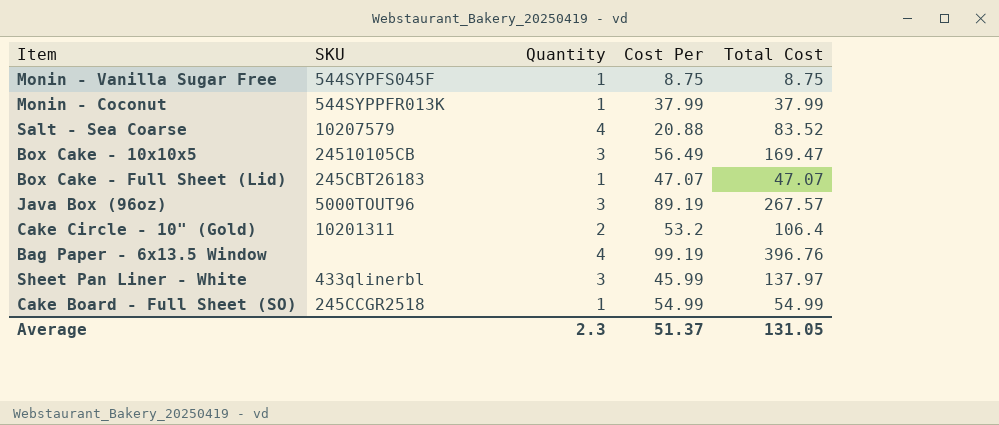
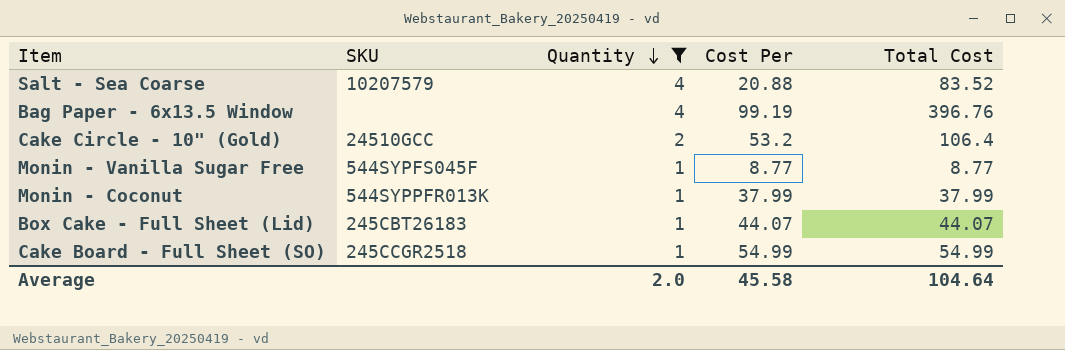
filter: none -> Quantity != 3
row order: none -> Quantity descending
Cake Circle - 10" (Gold) | SKU: 10201311 -> 24510GCC
Monin - Vanilla Sugar Free | Cost Per: 8.75 -> 8.77
Monin - Vanilla Sugar Free | Total Cost: 8.75 -> 8.77
Box Cake - Full Sheet (Lid) | Cost Per: 47.07 -> 44.07
Box Cake - Full Sheet (Lid) | Total Cost: 47.07 -> 44.07
Average | Quantity: 2.3 -> 2.0
Average | Cost Per: 51.37 -> 45.58
Average | Total Cost: 131.05 -> 104.64

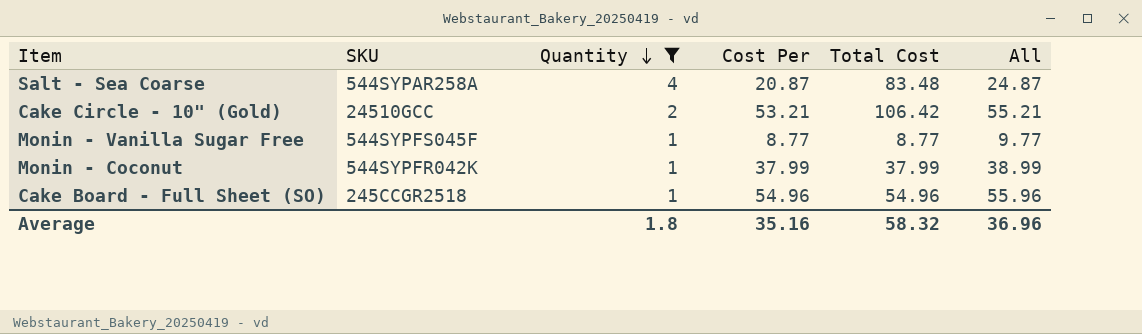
column All | formula: none -> [Quantity] + [Cost Per]
row Bag Paper - 6x13.5 Window: none | 4 | 99.19 | 396.76 -> none
row Box Cake - Full Sheet (Lid): 245CBT26183 | 1 | 44.07 | 44.07 -> none
Salt - Sea Coarse | SKU: 10207579 -> 544SYPAR258A
Salt - Sea Coarse | Cost Per: 20.88 -> 20.87
Salt - Sea Coarse | Total Cost: 83.52 -> 83.48
Cake Circle - 10" (Gold) | Cost Per: 53.2 -> 53.21
Cake Circle - 10" (Gold) | Total Cost: 106.4 -> 106.42
Monin - Coconut | SKU: 544SYPPFR013K -> 544SYPFR042K
Cake Board - Full Sheet (SO) | Cost Per: 54.99 -> 54.96
Cake Board - Full Sheet (SO) | Total Cost: 54.99 -> 54.96
Average | Quantity: 2.0 -> 1.8
Average | Cost Per: 45.58 -> 35.16
Average | Total Cost: 104.64 -> 58.32

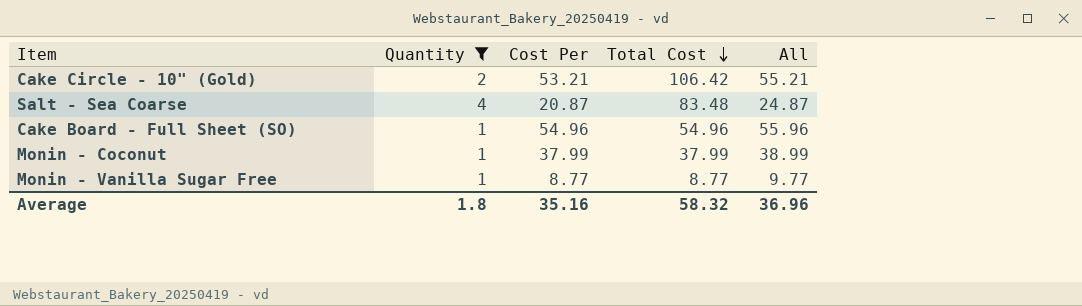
row order: Quantity descending -> Total Cost descending
column SKU | position: 2 -> none

